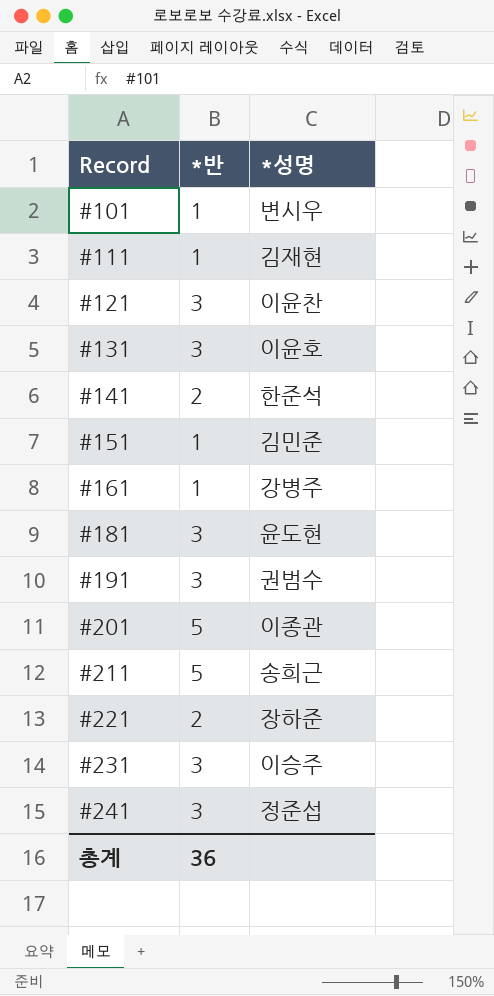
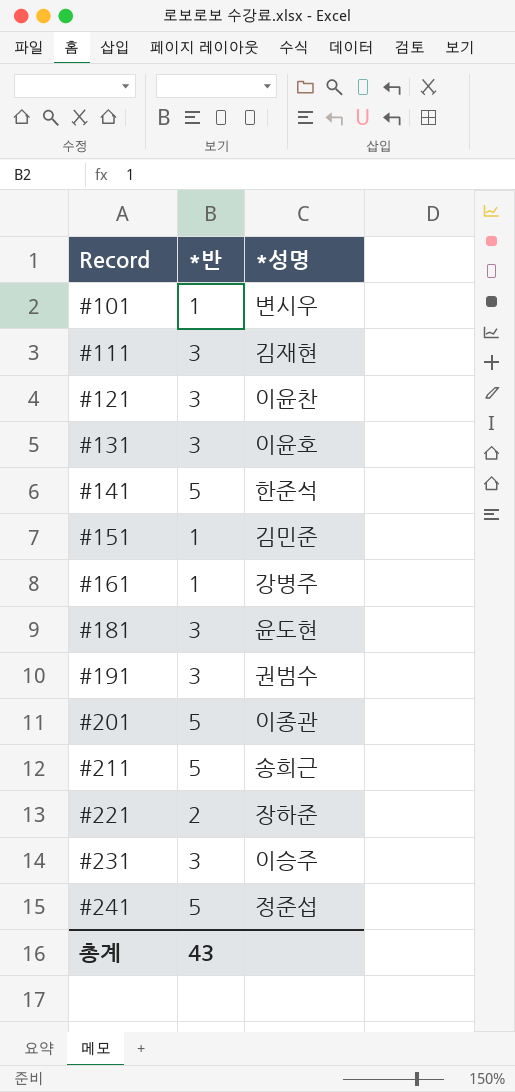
#111 | *반: 1 -> 3
#141 | *반: 2 -> 5
#241 | *반: 3 -> 5
총계 | *반: 36 -> 43

